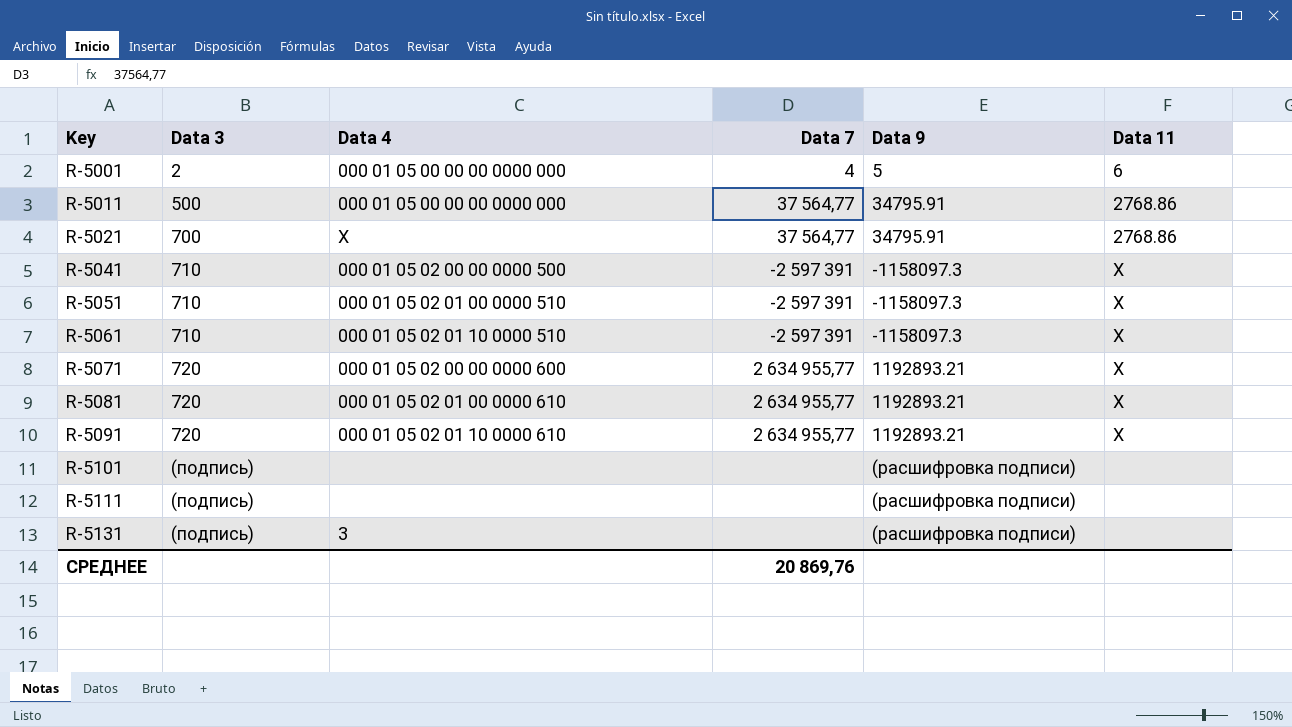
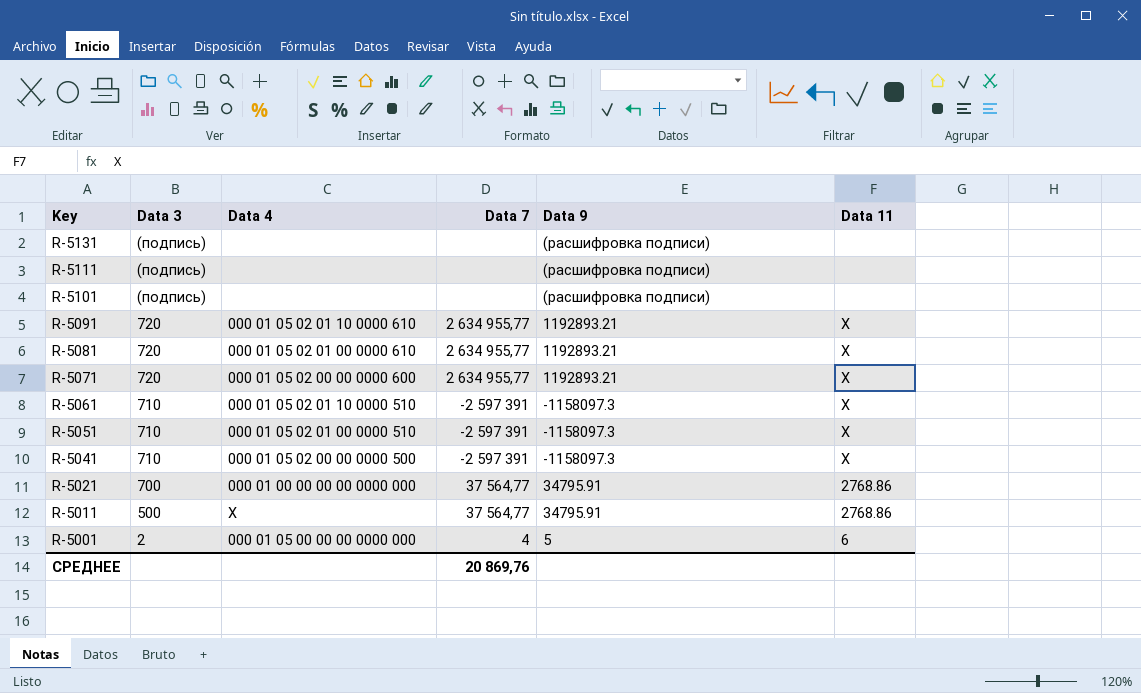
row order: Key ascending -> Key descending
R-5131 | Data 4: 3 -> none
R-5021 | Data 4: Х -> 000 01 00 00 00 00 0000 000
R-5011 | Data 4: 000 01 05 00 00 00 0000 000 -> Х

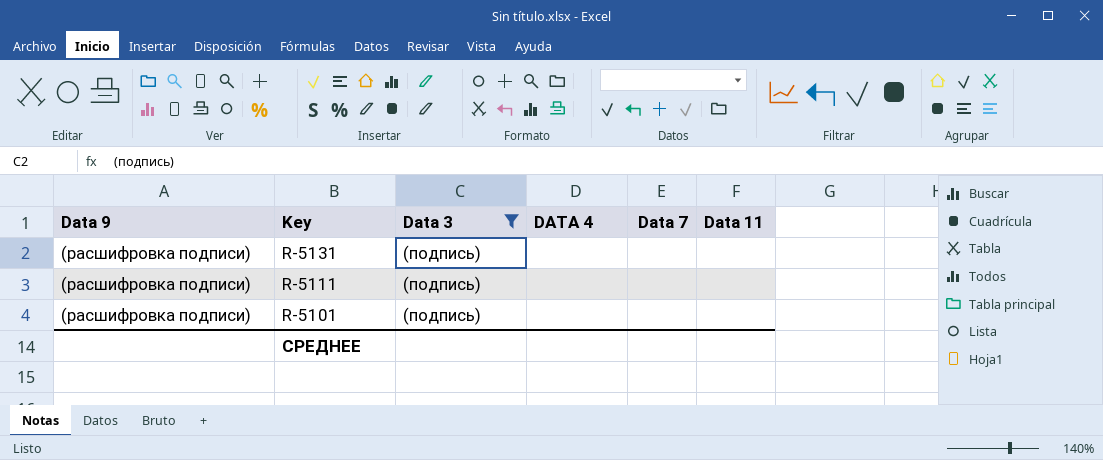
filter: none -> Data 3 = (подпись)
column Data 9 | position: 5 -> 1
column name: Data 4 -> DATA 4
СРЕДНЕЕ | Data 7: 20 869,76 -> none

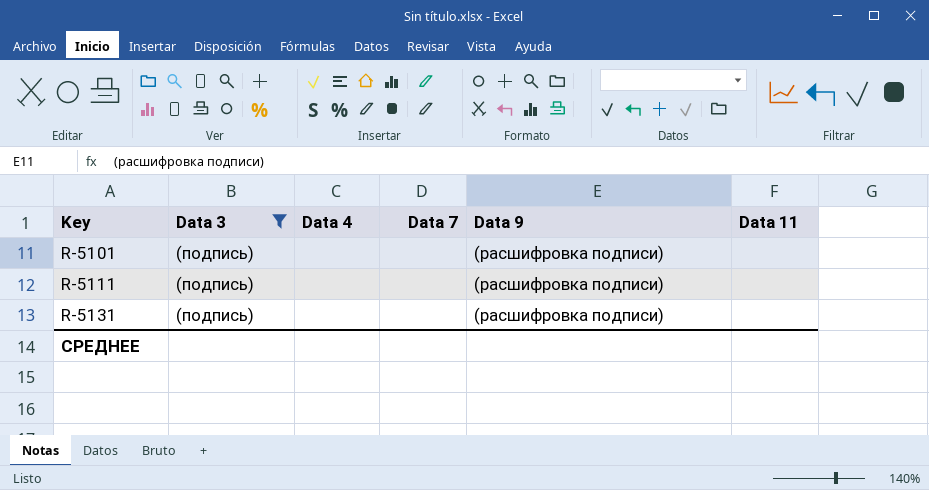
row order: Key descending -> Key ascending
column name: DATA 4 -> Data 4
column Data 9 | position: 1 -> 5

